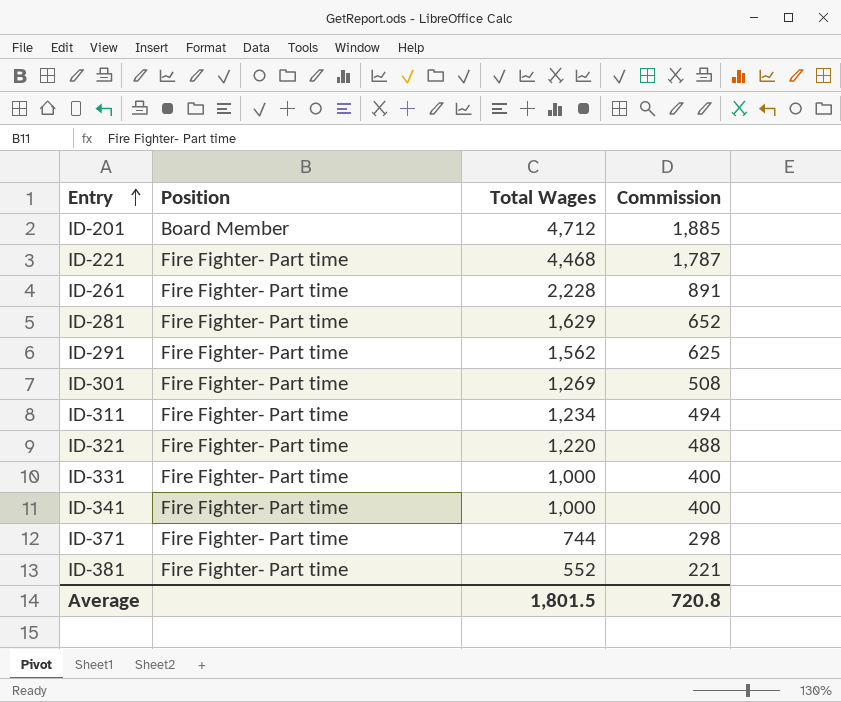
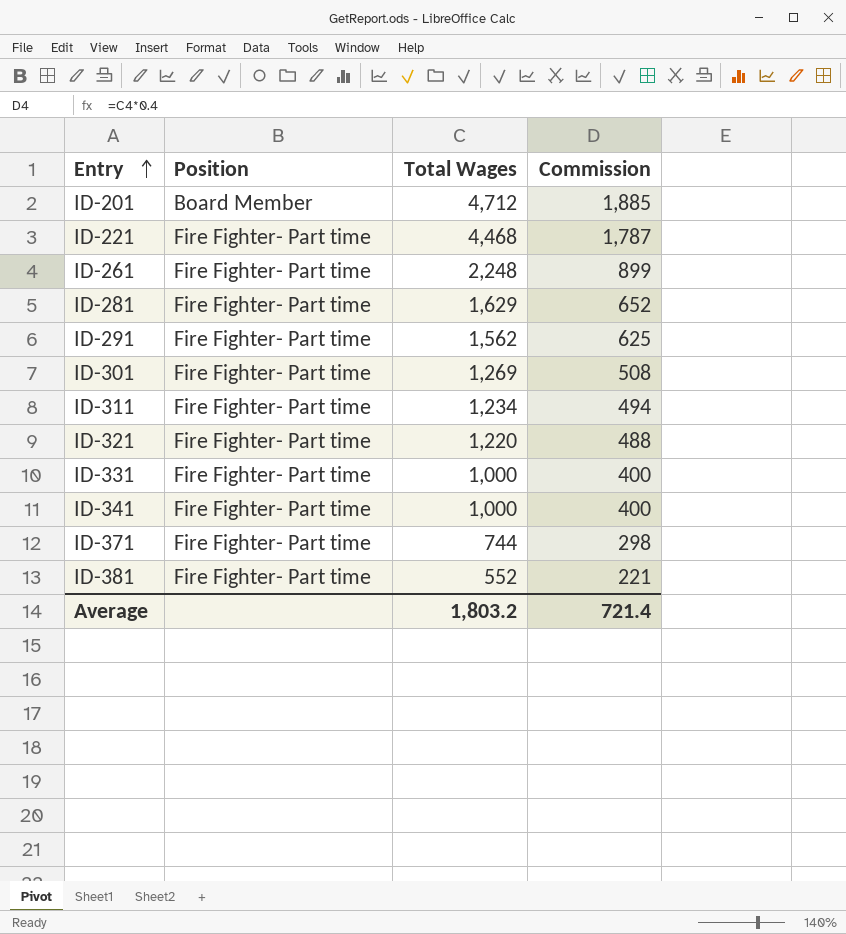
ID-261 | Total Wages: 2,228 -> 2,248
ID-261 | Commission: 891 -> 899
Average | Total Wages: 1,801.5 -> 1,803.2
Average | Commission: 720.8 -> 721.4

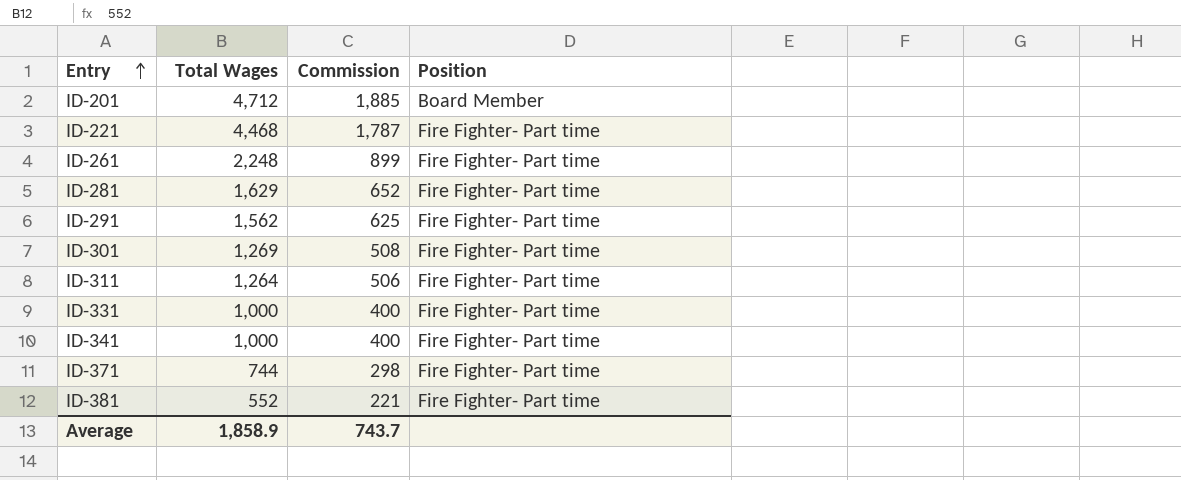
column Position | position: 2 -> 4
row ID-321: Fire Fighter- Part time | 1,220 | 488 -> none
ID-311 | Total Wages: 1,234 -> 1,264
ID-311 | Commission: 494 -> 506
Average | Total Wages: 1,803.2 -> 1,858.9
Average | Commission: 721.4 -> 743.7

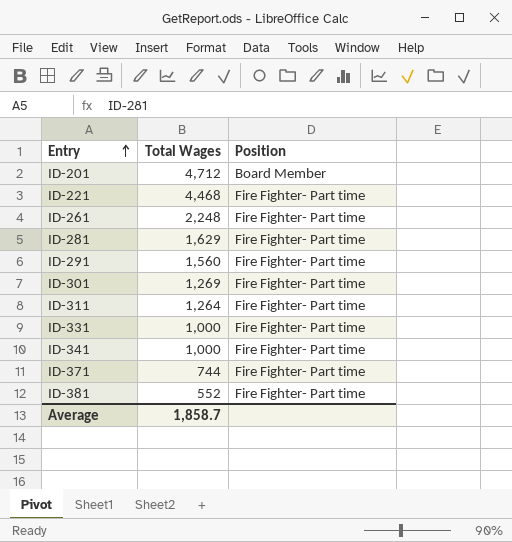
column Commission | formula: [Total Wages] * 0.4 -> none
ID-291 | Total Wages: 1,562 -> 1,560
Average | Total Wages: 1,858.9 -> 1,858.7

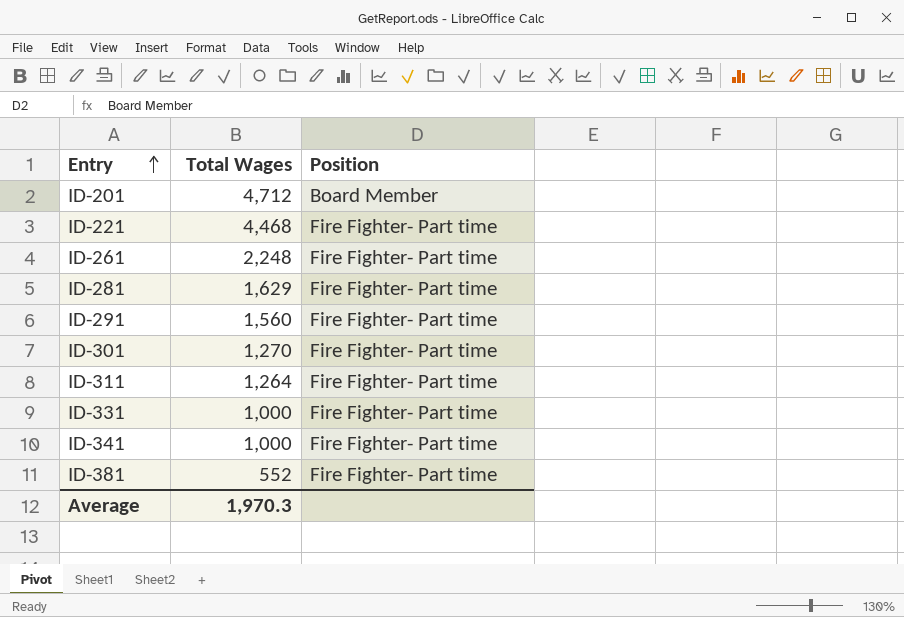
row ID-371: 744 | Fire Fighter- Part time -> none
ID-301 | Total Wages: 1,269 -> 1,270
Average | Total Wages: 1,858.7 -> 1,970.3

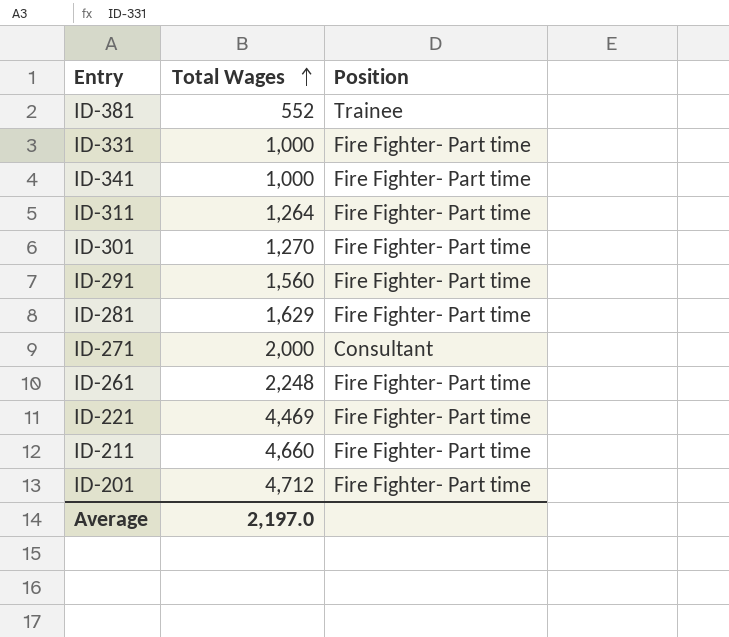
row order: Entry ascending -> Total Wages ascending
ID-381 | Position: Fire Fighter- Part time -> Trainee
row ID-271: none -> 2,000 | Consultant
ID-221 | Total Wages: 4,468 -> 4,469
row ID-211: none -> 4,660 | Fire Fighter- Part time
ID-201 | Position: Board Member -> Fire Fighter- Part time
Average | Total Wages: 1,970.3 -> 2,197.0

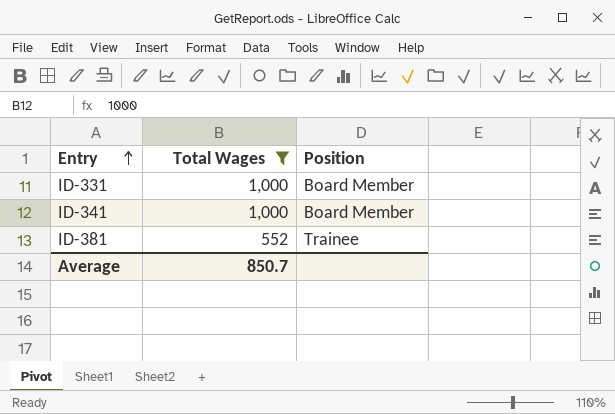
filter: none -> Total Wages <= 1,000
row order: Total Wages ascending -> Entry ascending
ID-331 | Position: Fire Fighter- Part time -> Board Member
ID-341 | Position: Fire Fighter- Part time -> Board Member
Average | Total Wages: 2,197.0 -> 850.7

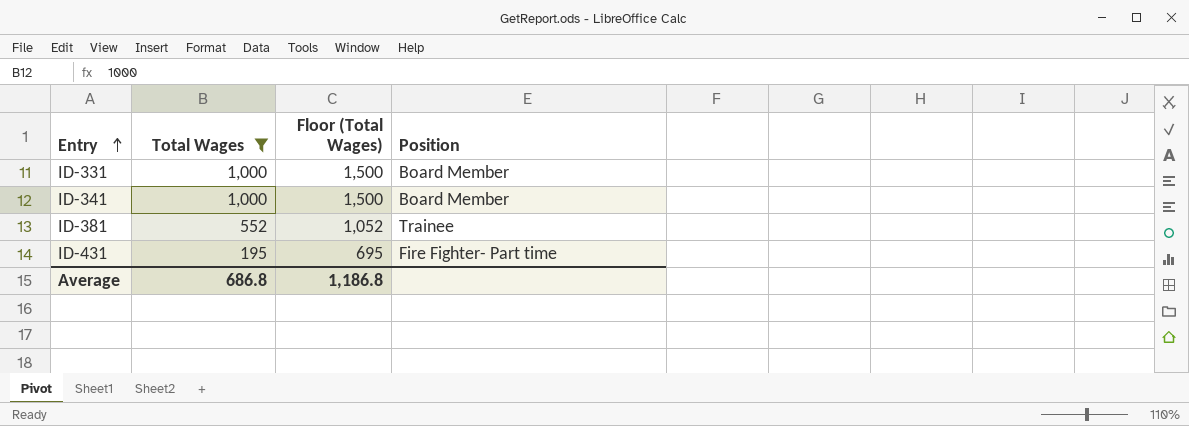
column Floor (Total Wages) | formula: none -> [Total Wages] + 500
row ID-431: none -> 195 | 695 | Fire Fighter- Part time
Average | Total Wages: 850.7 -> 686.8

